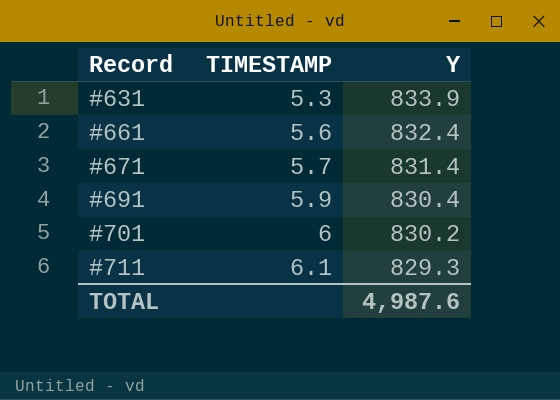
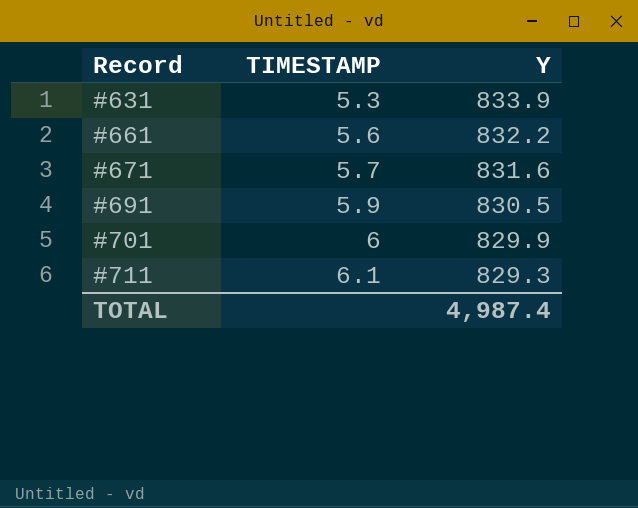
#661 | Y: 832.4 -> 832.2
#671 | Y: 831.4 -> 831.6
#691 | Y: 830.4 -> 830.5
#701 | Y: 830.2 -> 829.9
TOTAL | Y: 4,987.6 -> 4,987.4

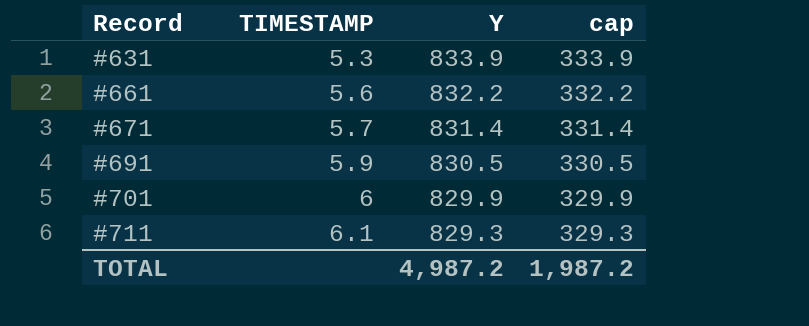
column cap | formula: none -> [Y] - 500
#671 | Y: 831.6 -> 831.4
TOTAL | Y: 4,987.4 -> 4,987.2

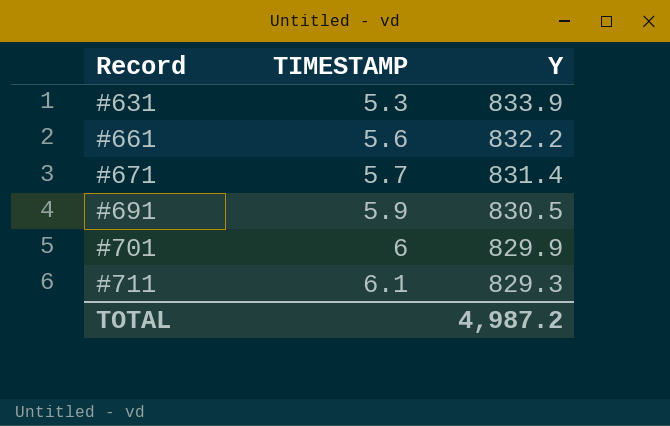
column cap | formula: [Y] - 500 -> none

